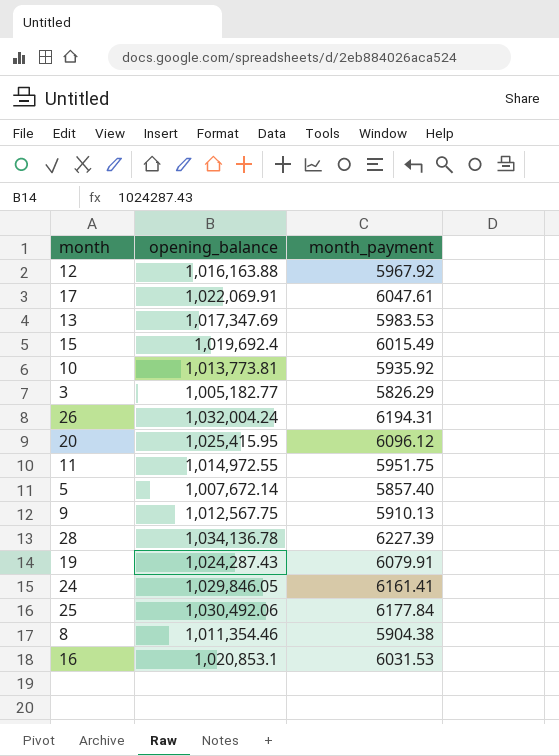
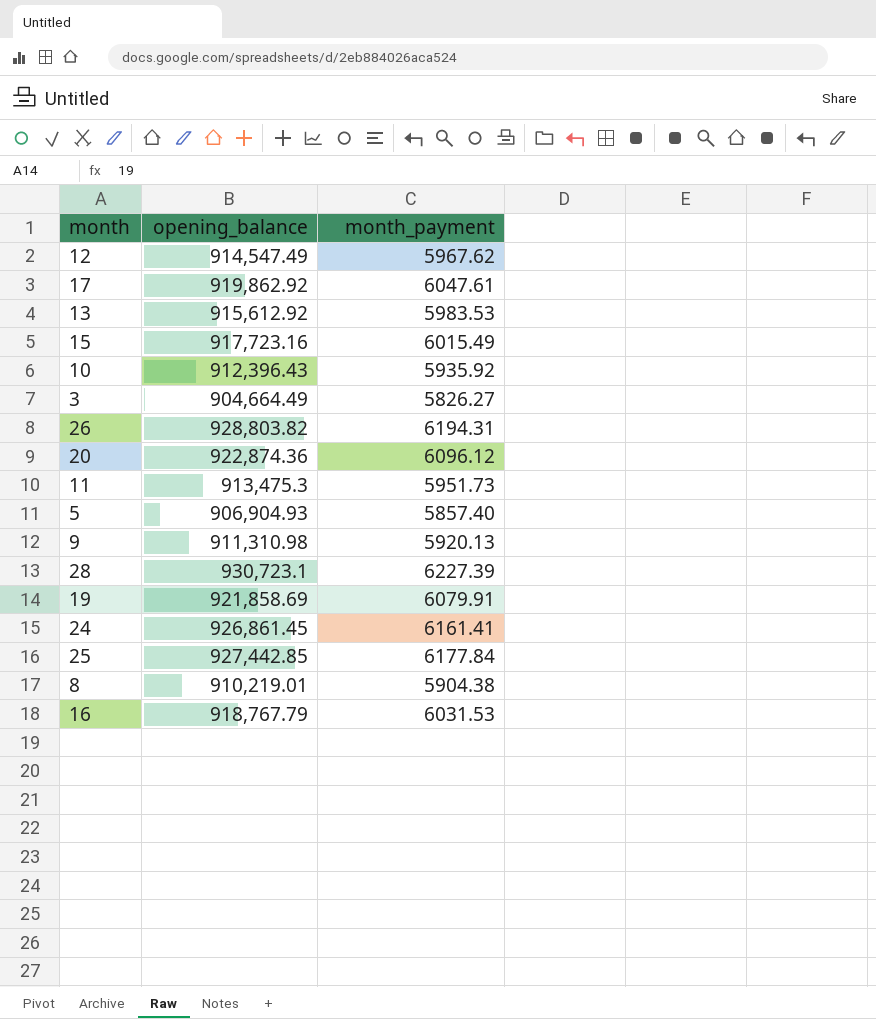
12 | opening_balance: 1,016,163.88 -> 914,547.49
12 | month_payment: 5967.92 -> 5967.62
17 | opening_balance: 1,022,069.91 -> 919,862.92
13 | opening_balance: 1,017,347.69 -> 915,612.92
15 | opening_balance: 1,019,692.4 -> 917,723.16
10 | opening_balance: 1,013,773.81 -> 912,396.43
3 | opening_balance: 1,005,182.77 -> 904,664.49
3 | month_payment: 5826.29 -> 5826.27
26 | opening_balance: 1,032,004.24 -> 928,803.82
20 | opening_balance: 1,025,415.95 -> 922,874.36
11 | opening_balance: 1,014,972.55 -> 913,475.3
11 | month_payment: 5951.75 -> 5951.73
5 | opening_balance: 1,007,672.14 -> 906,904.93
9 | opening_balance: 1,012,567.75 -> 911,310.98
9 | month_payment: 5910.13 -> 5920.13
28 | opening_balance: 1,034,136.78 -> 930,723.1
19 | opening_balance: 1,024,287.43 -> 921,858.69
24 | opening_balance: 1,029,846.05 -> 926,861.45
25 | opening_balance: 1,030,492.06 -> 927,442.85
8 | opening_balance: 1,011,354.46 -> 910,219.01
16 | opening_balance: 1,020,853.1 -> 918,767.79

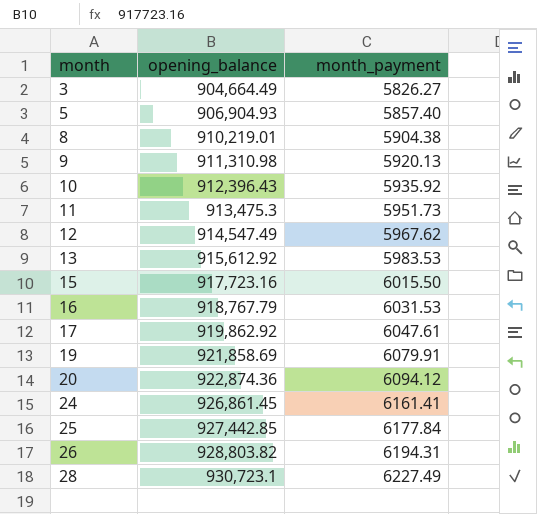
row order: none -> month ascending
15 | month_payment: 6015.49 -> 6015.50
20 | month_payment: 6096.12 -> 6094.12
28 | month_payment: 6227.39 -> 6227.49

